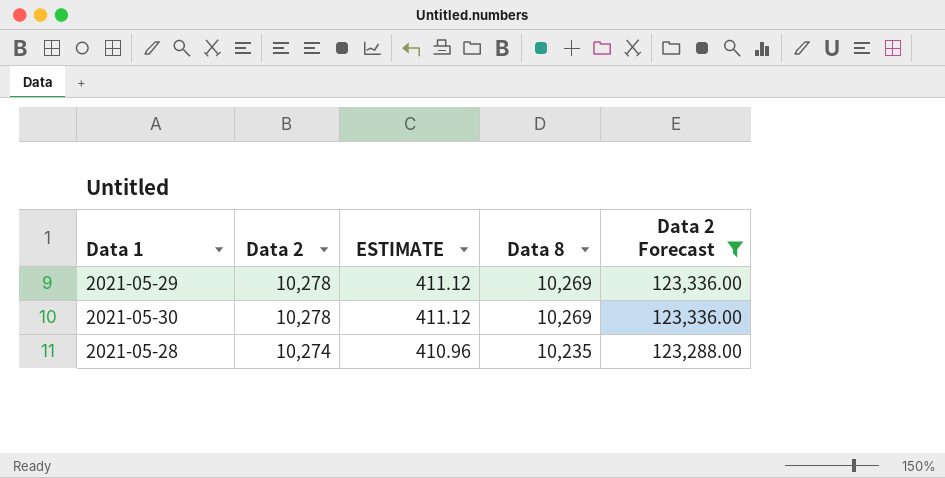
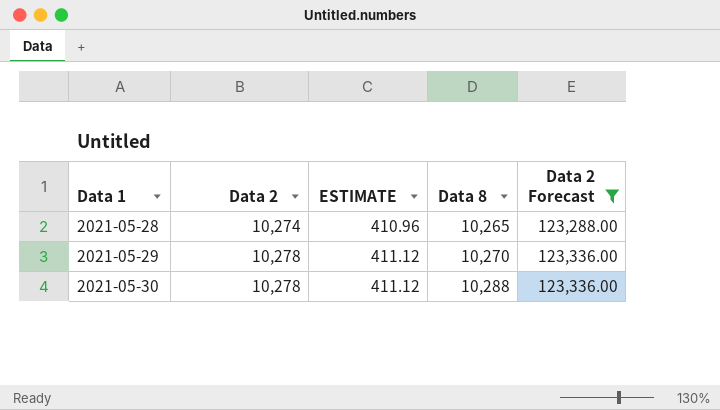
row order: Data 2 descending -> Data 1 ascending
2021-05-28 | Data 8: 10,235 -> 10,265
2021-05-29 | Data 8: 10,269 -> 10,270
2021-05-30 | Data 8: 10,269 -> 10,288

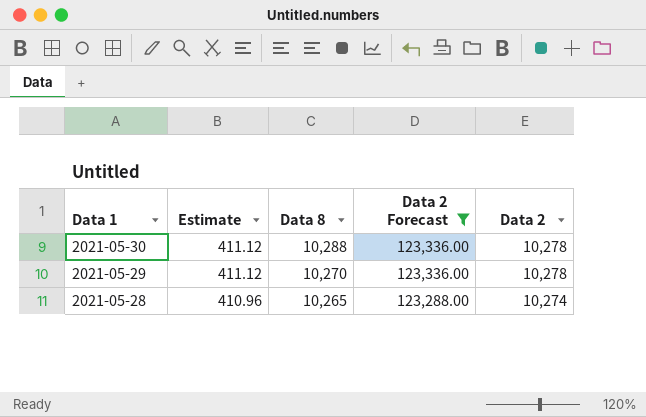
row order: Data 1 ascending -> Data 1 descending
column name: ESTIMATE -> Estimate
column Data 2 | position: 2 -> 5

